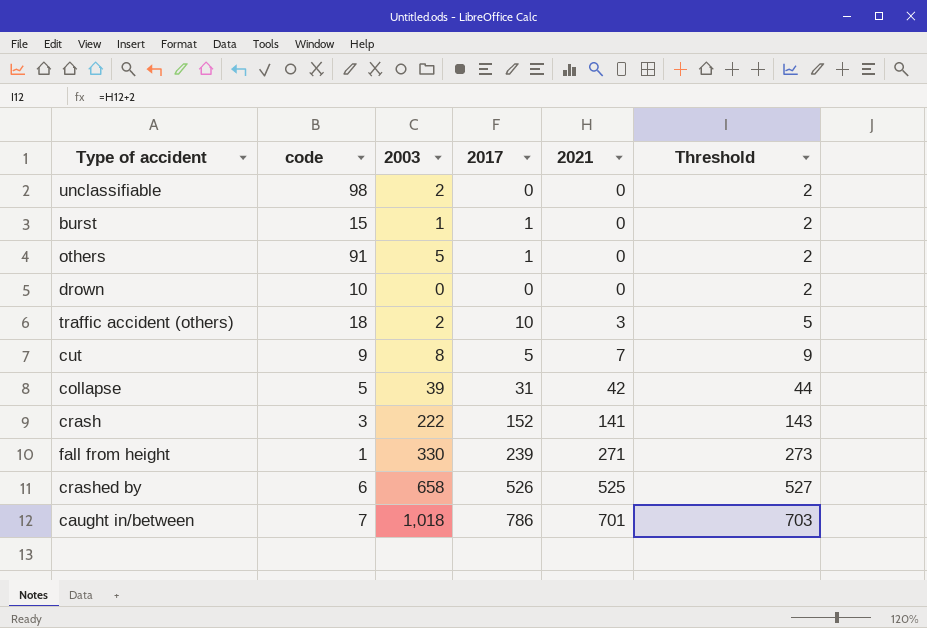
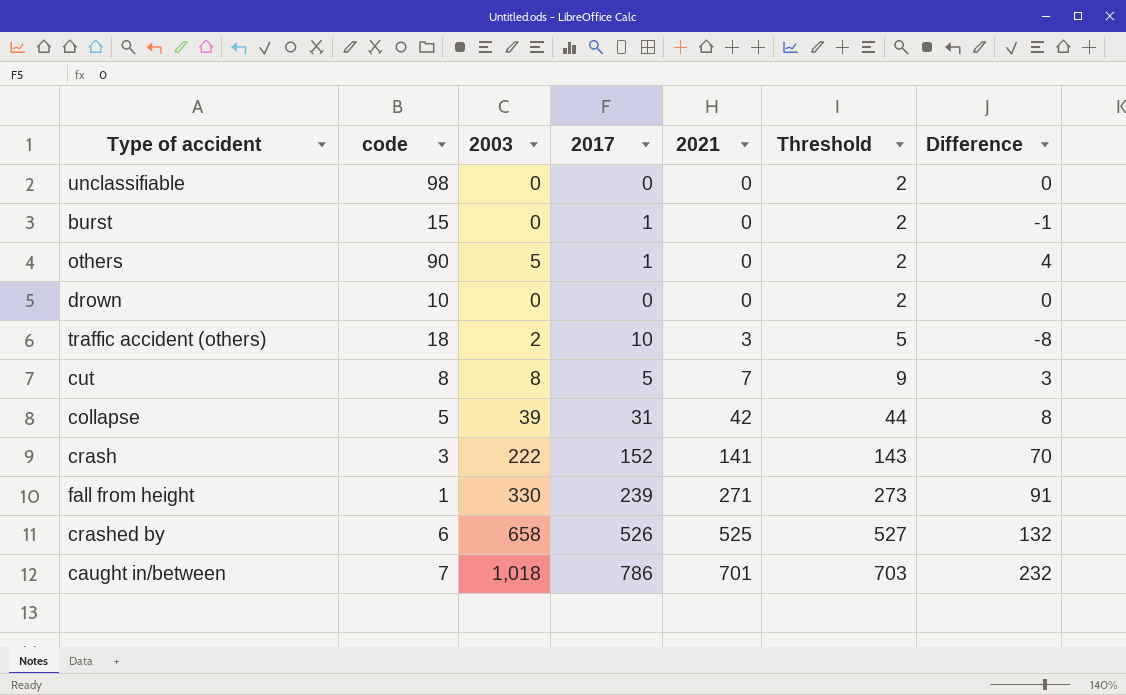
column Difference | formula: none -> [2003] - [2017]
unclassifiable | 2003: 2 -> 0
burst | 2003: 1 -> 0
others | code: 91 -> 90
cut | code: 9 -> 8

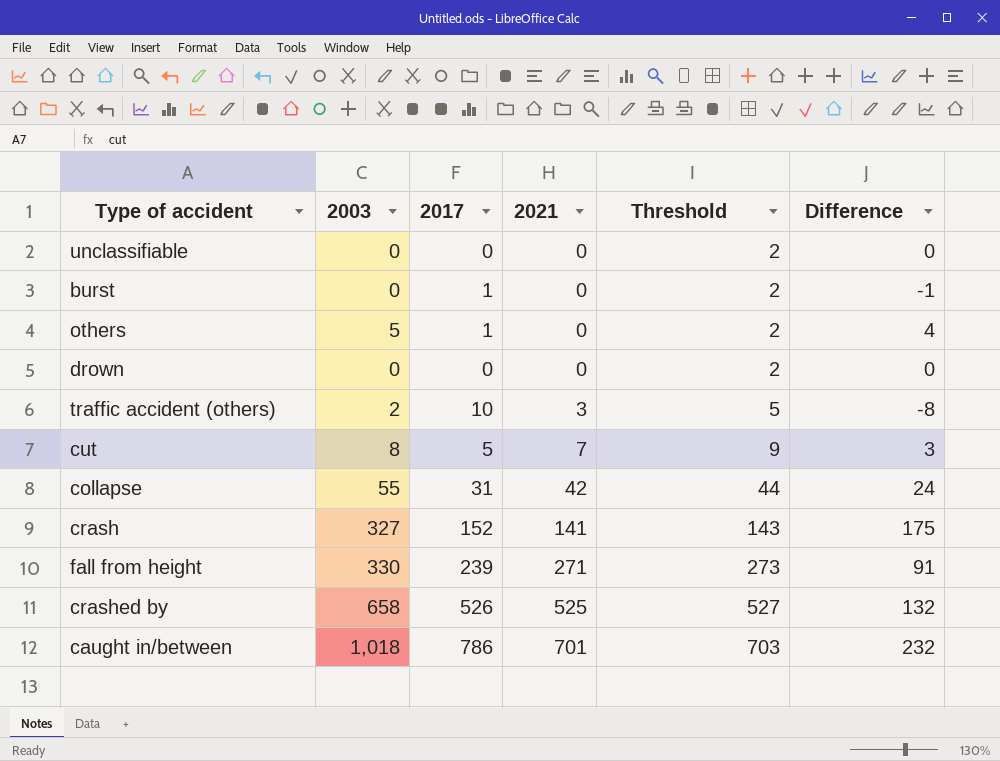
column code | position: 2 -> none
collapse | 2003: 39 -> 55
collapse | Difference: 8 -> 24
crash | 2003: 222 -> 327
crash | Difference: 70 -> 175

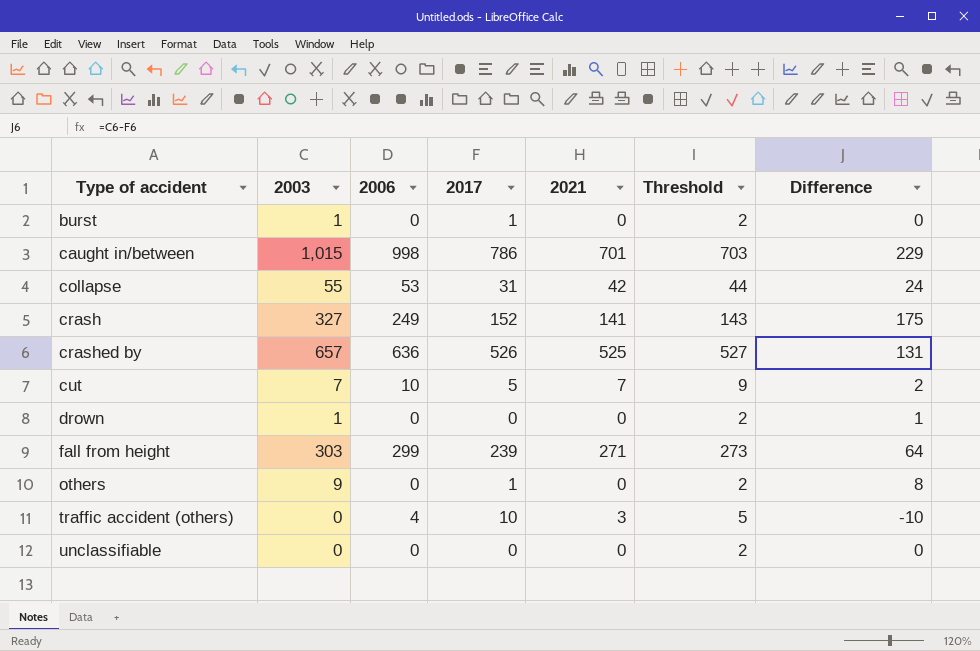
row order: 2021 ascending -> Type of accident ascending
column 2006 | position: none -> 3
burst | 2003: 0 -> 1
burst | Difference: -1 -> 0
caught in/between | 2003: 1,018 -> 1,015
caught in/between | Difference: 232 -> 229
crashed by | 2003: 658 -> 657
crashed by | Difference: 132 -> 131
cut | 2003: 8 -> 7
cut | Difference: 3 -> 2
drown | 2003: 0 -> 1
drown | Difference: 0 -> 1
fall from height | 2003: 330 -> 303
fall from height | Difference: 91 -> 64
others | 2003: 5 -> 9
others | Difference: 4 -> 8
traffic accident (others) | 2003: 2 -> 0
traffic accident (others) | Difference: -8 -> -10

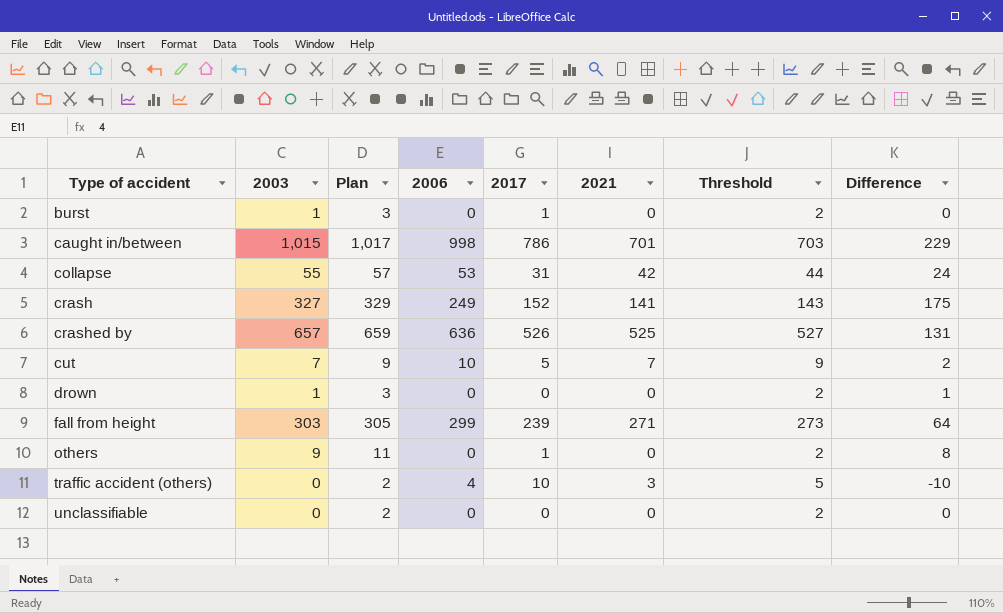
column Plan | formula: none -> [2003] + 2

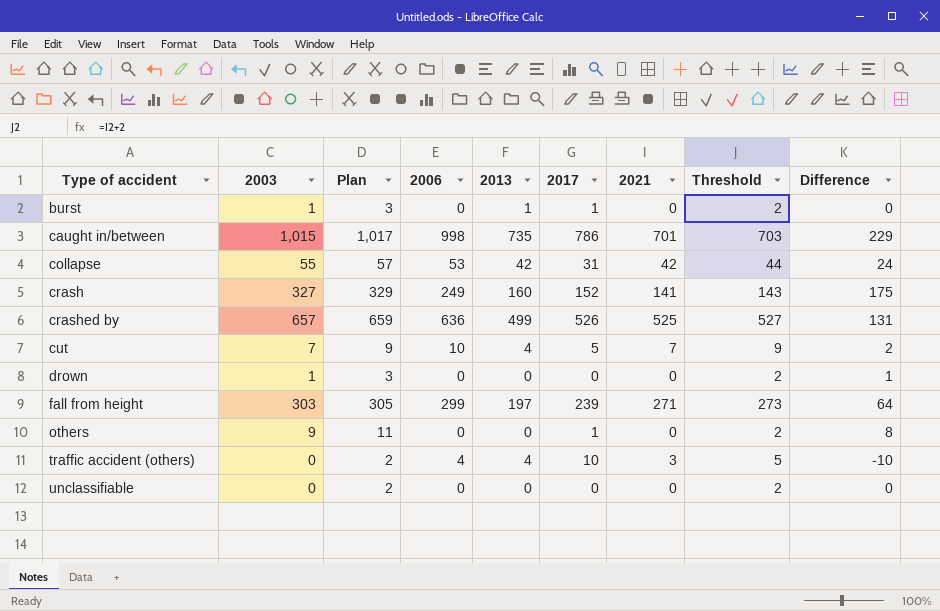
column 2013 | position: none -> 5

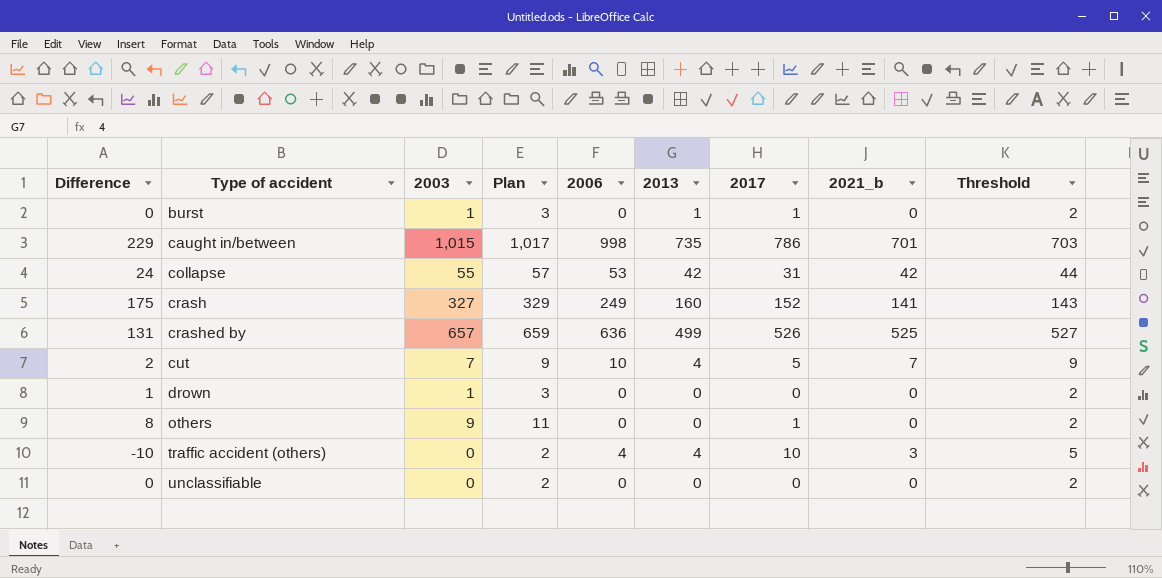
column Difference | position: 9 -> 1
column name: 2021 -> 2021_b
row fall from height: 303 | 305 | 299 | 197 | 239 | 271 | 273 | 64 -> none

